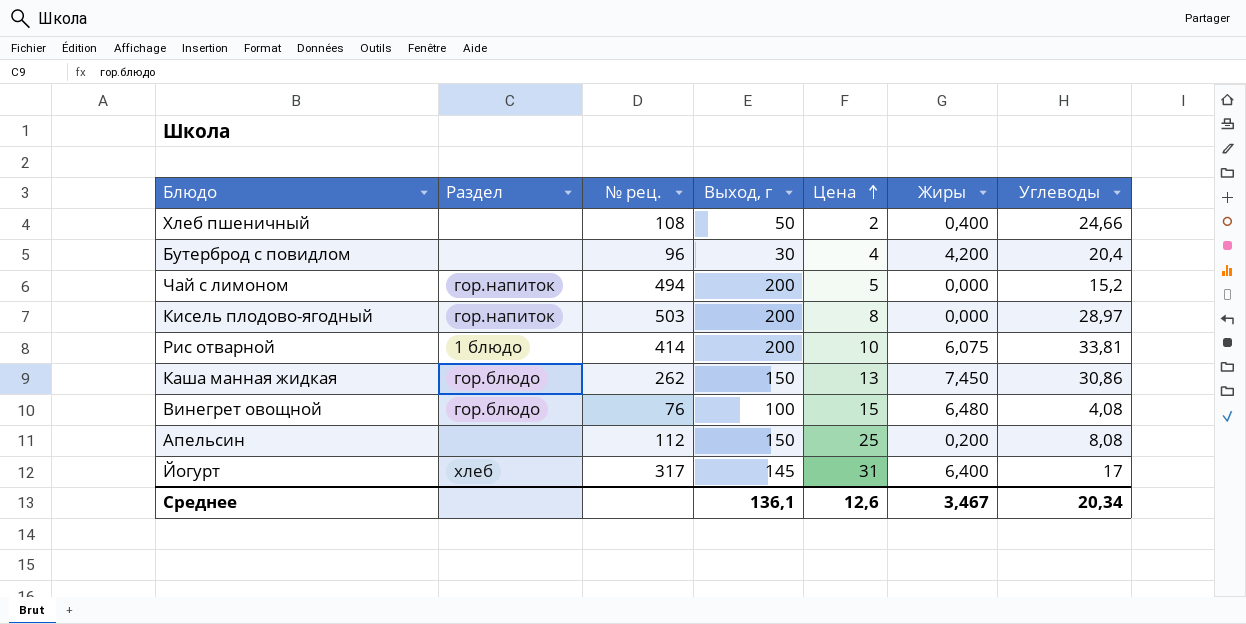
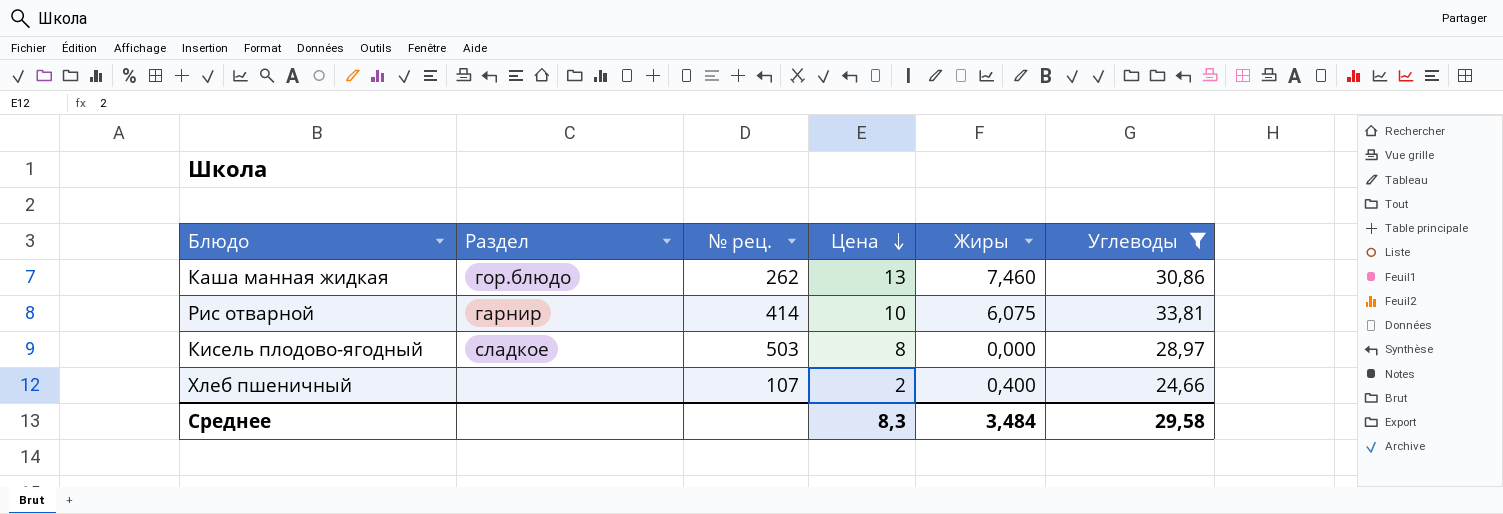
filter: none -> Углеводы >= 24,66
row order: Цена ascending -> Цена descending
column Выход, г | position: 4 -> none
Каша манная жидкая | Жиры: 7,450 -> 7,460
Рис отварной | Раздел: 1 блюдо -> гарнир
Кисель плодово-ягодный | Раздел: гор.напиток -> сладкое
Хлеб пшеничный | № рец.: 108 -> 107
Среднее | Цена: 12,6 -> 8,3
Среднее | Жиры: 3,467 -> 3,484
Среднее | Углеводы: 20,34 -> 29,58

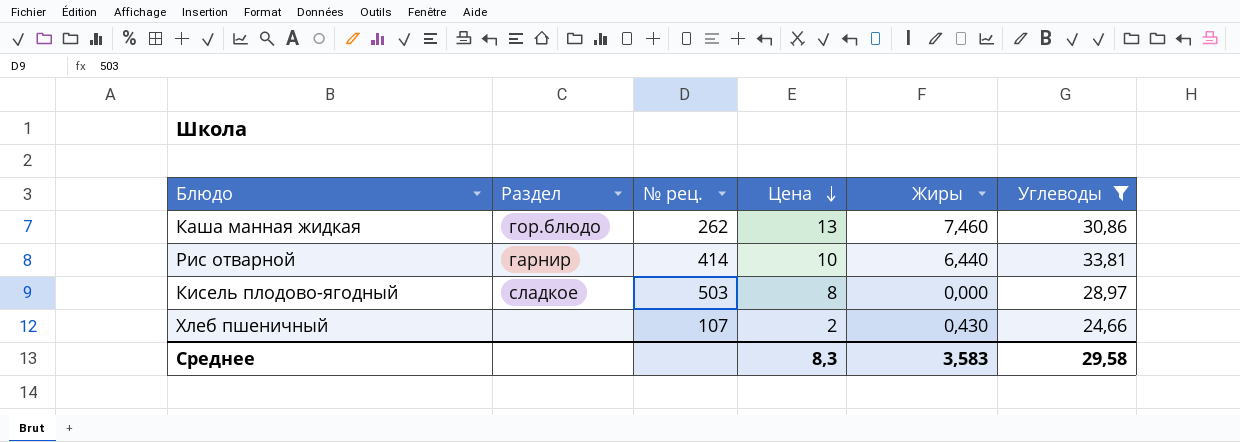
Рис отварной | Жиры: 6,075 -> 6,440
Хлеб пшеничный | Жиры: 0,400 -> 0,430
Среднее | Жиры: 3,484 -> 3,583

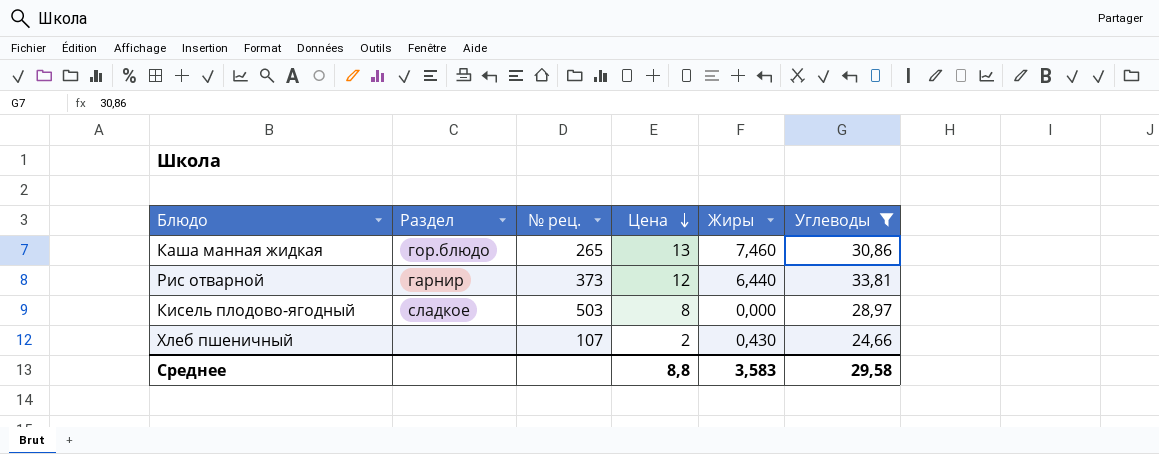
Каша манная жидкая | № рец.: 262 -> 265
Рис отварной | № рец.: 414 -> 373
Рис отварной | Цена: 10 -> 12
Среднее | Цена: 8,3 -> 8,8

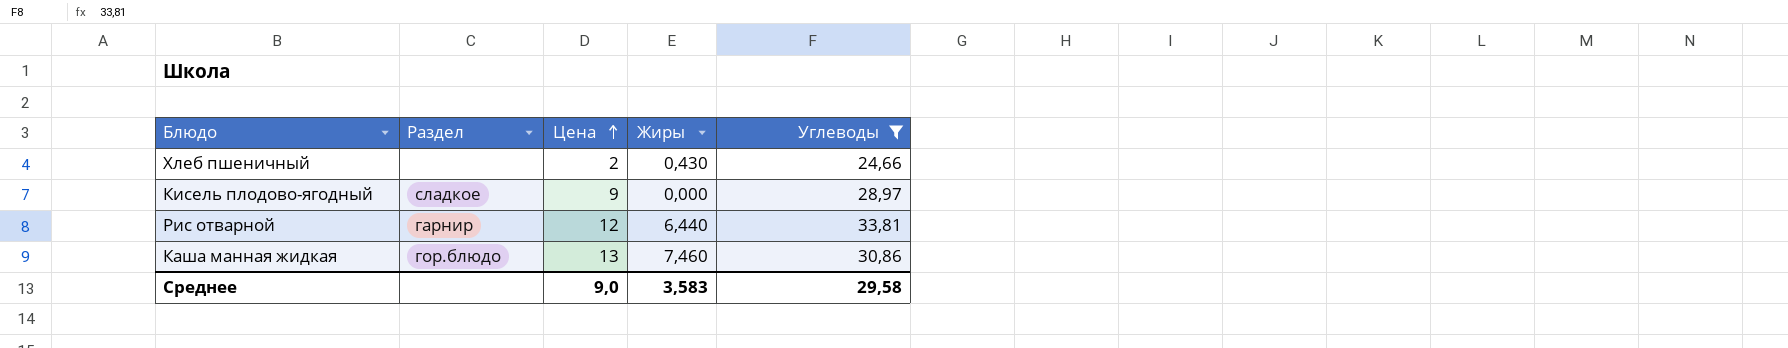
row order: Цена descending -> Цена ascending
column № рец. | position: 3 -> none
Кисель плодово-ягодный | Цена: 8 -> 9
Среднее | Цена: 8,8 -> 9,0

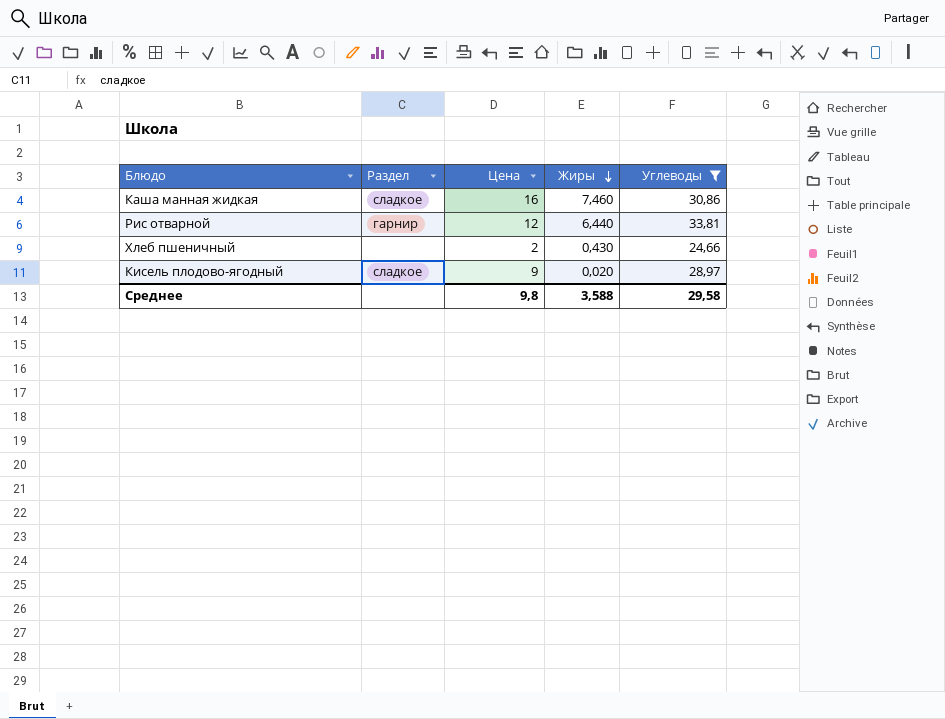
row order: Цена ascending -> Жиры descending
Каша манная жидкая | Раздел: гор.блюдо -> сладкое
Каша манная жидкая | Цена: 13 -> 16
Кисель плодово-ягодный | Жиры: 0,000 -> 0,020
Среднее | Цена: 9,0 -> 9,8
Среднее | Жиры: 3,583 -> 3,588

